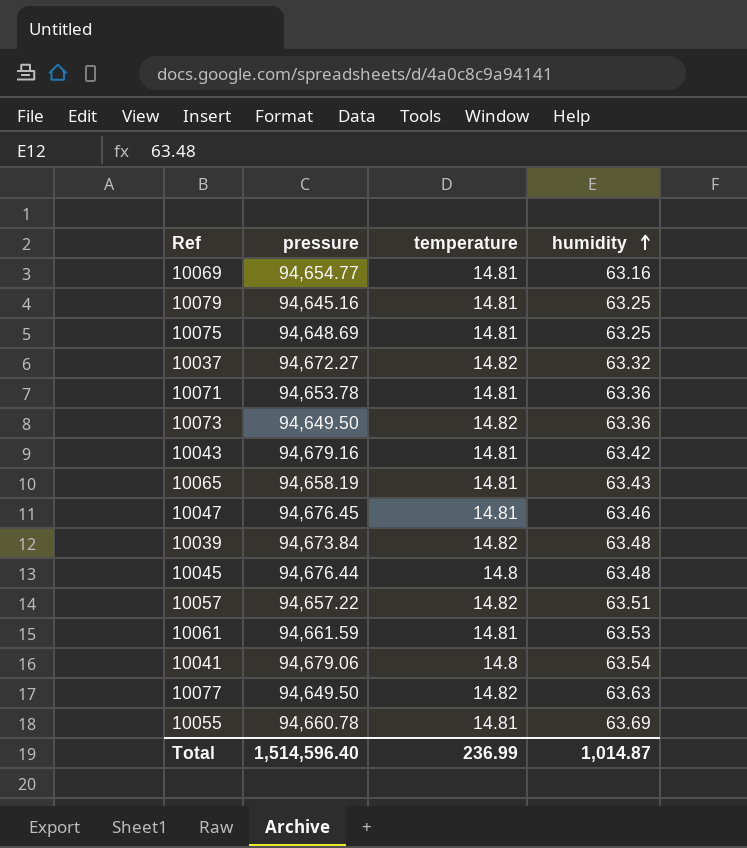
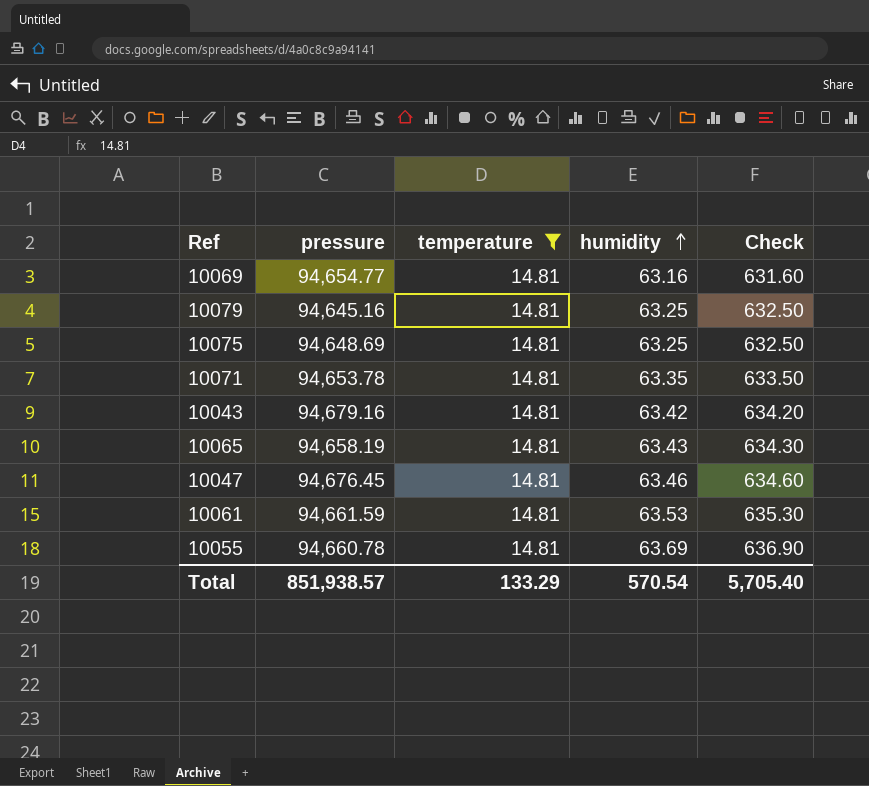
filter: none -> temperature = 14.81
column Check | formula: none -> [humidity] * 10
10071 | humidity: 63.36 -> 63.35
Total | pressure: 1,514,596.40 -> 851,938.57
Total | temperature: 236.99 -> 133.29
Total | humidity: 1,014.87 -> 570.54

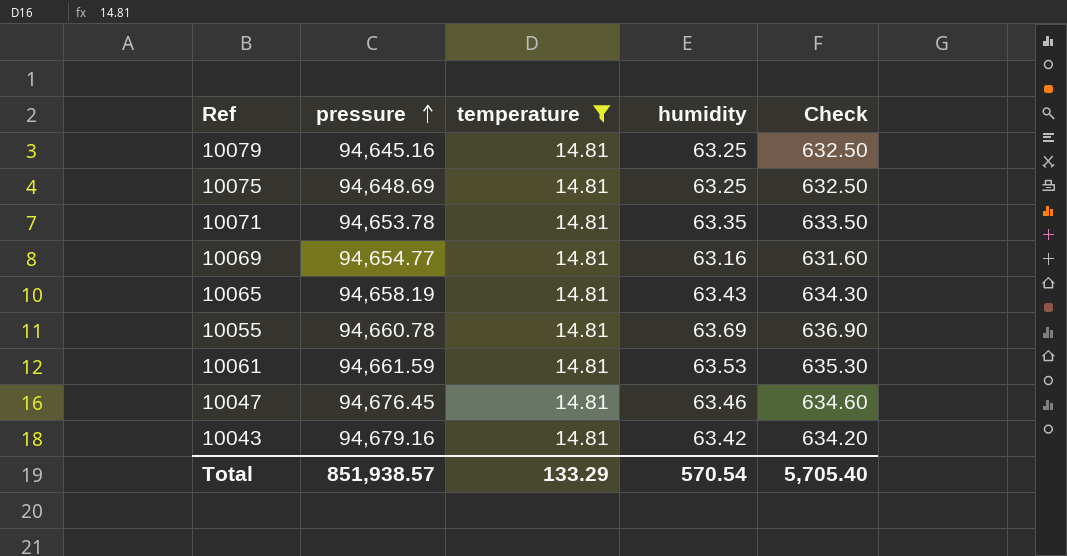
row order: humidity ascending -> pressure ascending

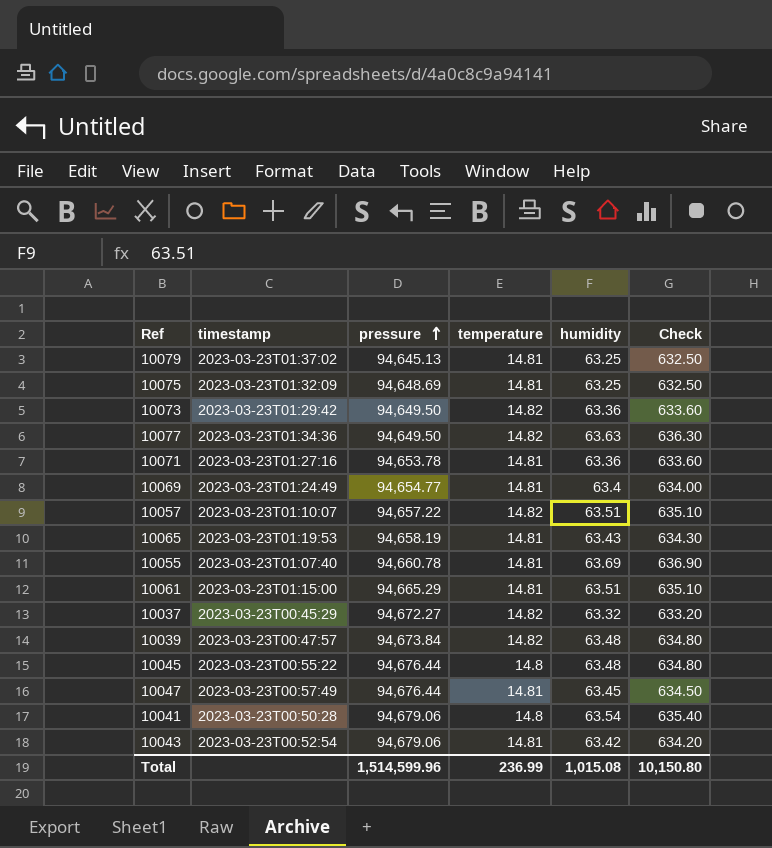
filter: temperature = 14.81 -> none
column timestamp | position: none -> 2
10079 | pressure: 94,645.16 -> 94,645.13
10071 | humidity: 63.35 -> 63.36
10071 | Check: 633.50 -> 633.60
10069 | humidity: 63.16 -> 63.4
10069 | Check: 631.60 -> 634.00
10061 | pressure: 94,661.59 -> 94,665.29
10061 | humidity: 63.53 -> 63.51
10061 | Check: 635.30 -> 635.10
10047 | pressure: 94,676.45 -> 94,676.44
10047 | humidity: 63.46 -> 63.45
10047 | Check: 634.60 -> 634.50
10043 | pressure: 94,679.16 -> 94,679.06
Total | pressure: 851,938.57 -> 1,514,599.96
Total | temperature: 133.29 -> 236.99
Total | humidity: 570.54 -> 1,015.08
Total | Check: 5,705.40 -> 10,150.80

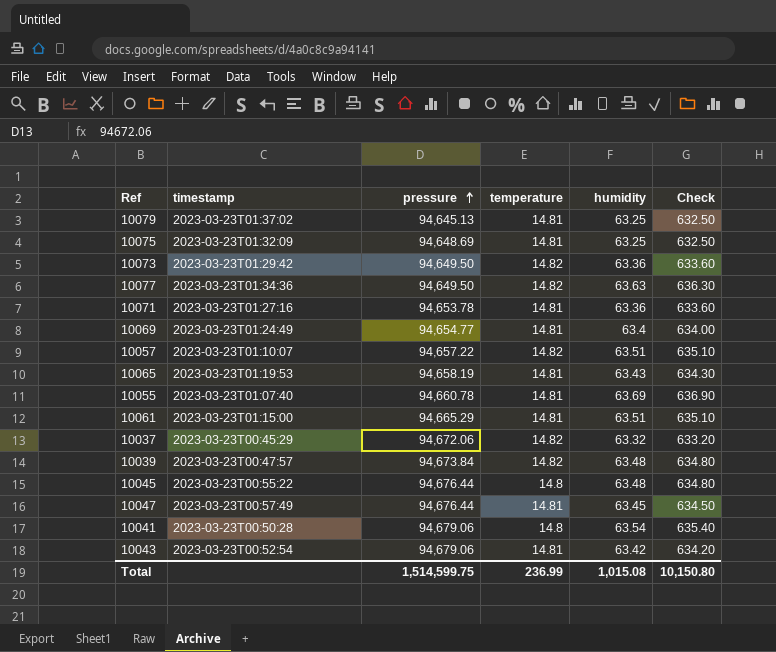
10037 | pressure: 94,672.27 -> 94,672.06
Total | pressure: 1,514,599.96 -> 1,514,599.75

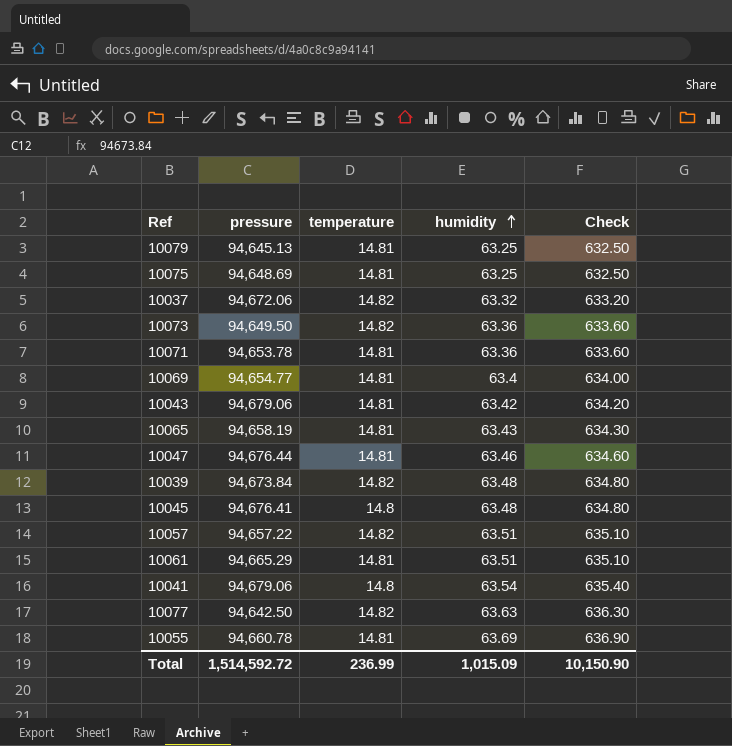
row order: pressure ascending -> humidity ascending
column timestamp | position: 2 -> none
10047 | humidity: 63.45 -> 63.46
10047 | Check: 634.50 -> 634.60
10045 | pressure: 94,676.44 -> 94,676.41
10077 | pressure: 94,649.50 -> 94,642.50
Total | pressure: 1,514,599.75 -> 1,514,592.72
Total | humidity: 1,015.08 -> 1,015.09
Total | Check: 10,150.80 -> 10,150.90

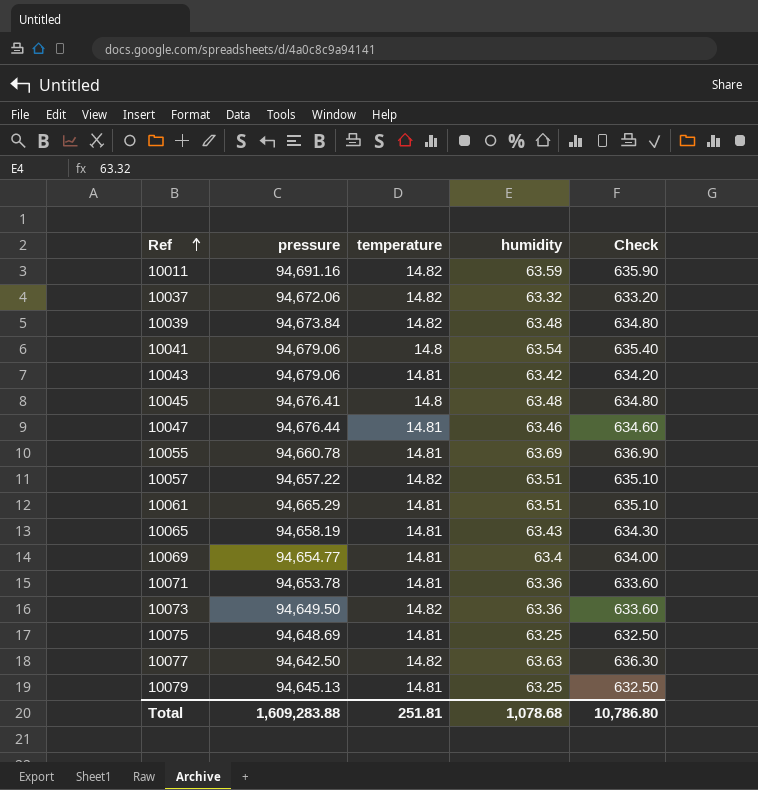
row order: humidity ascending -> Ref ascending
row 10011: none -> 94,691.16 | 14.82 | 63.59 | 635.90
Total | pressure: 1,514,592.72 -> 1,609,283.88
Total | temperature: 236.99 -> 251.81
Total | humidity: 1,015.09 -> 1,078.68
Total | Check: 10,150.90 -> 10,786.80

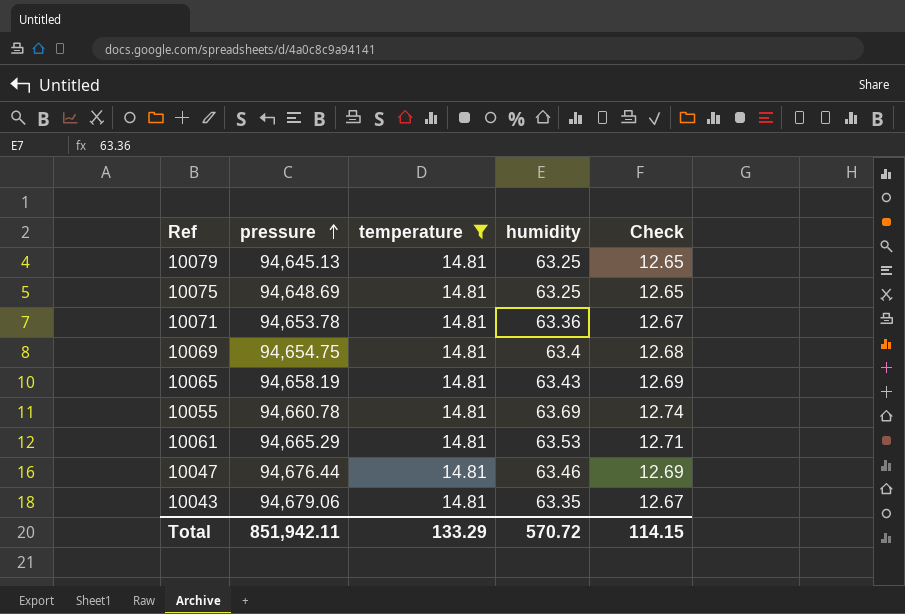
filter: none -> temperature = 14.81
row order: Ref ascending -> pressure ascending
column Check | formula: [humidity] * 10 -> [humidity] * 0.2
10069 | pressure: 94,654.77 -> 94,654.75
10061 | humidity: 63.51 -> 63.53
10043 | humidity: 63.42 -> 63.35
Total | pressure: 1,609,283.88 -> 851,942.11
Total | temperature: 251.81 -> 133.29
Total | humidity: 1,078.68 -> 570.72
Total | Check: 10,786.80 -> 114.15

